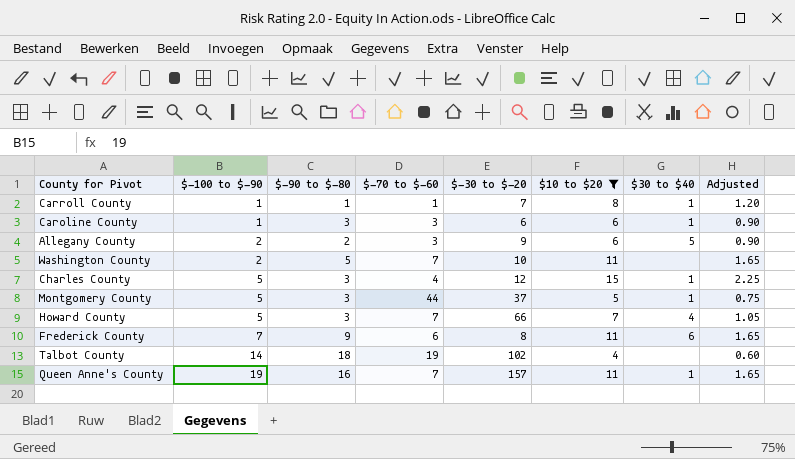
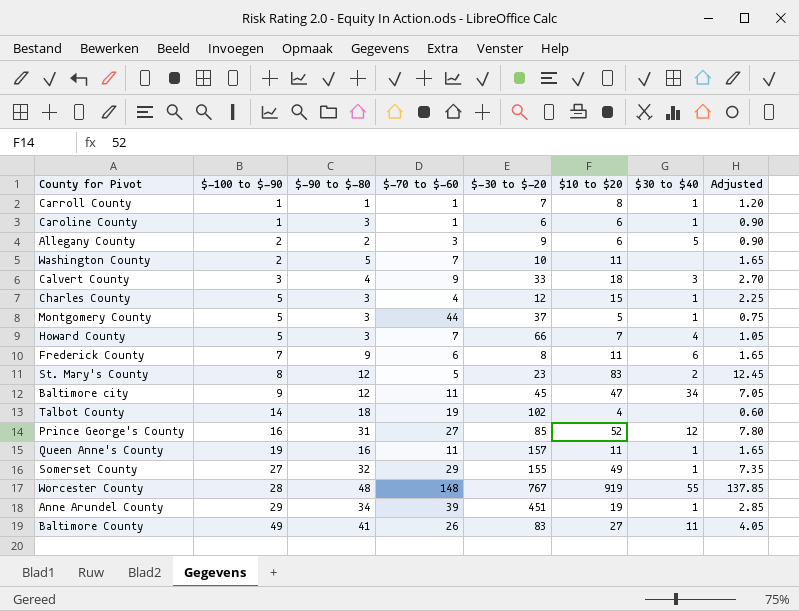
filter: $10 to $20 <= 15 -> none
Caroline County | $-70 to $-60: 3 -> 1
Queen Anne's County | $-70 to $-60: 7 -> 11

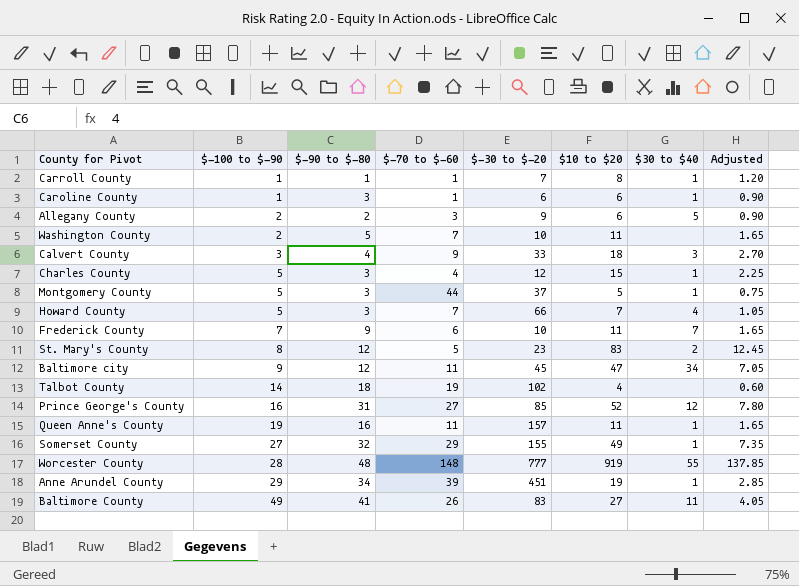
Frederick County | $-30 to $-20: 8 -> 10
Frederick County | $30 to $40: 6 -> 7
Worcester County | $-30 to $-20: 767 -> 777

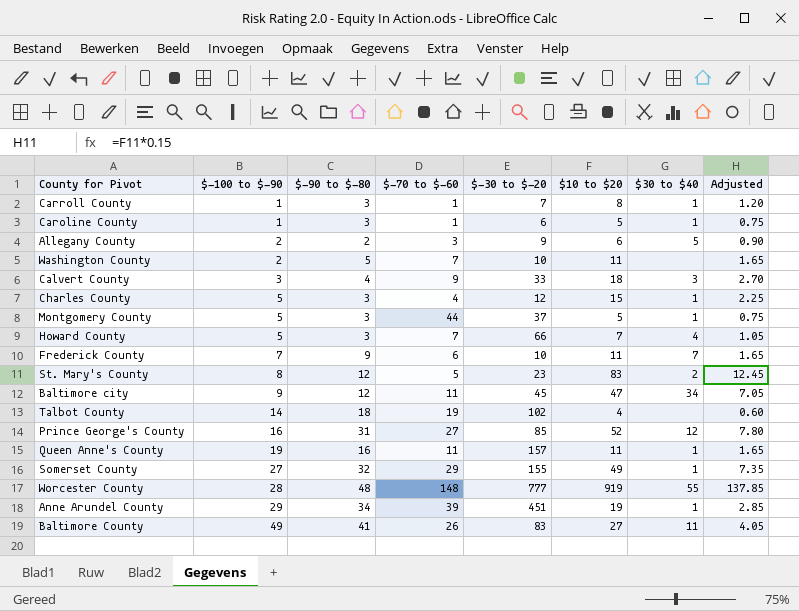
Carroll County | $-90 to $-80: 1 -> 3
Caroline County | $10 to $20: 6 -> 5
Caroline County | Adjusted: 0.90 -> 0.75

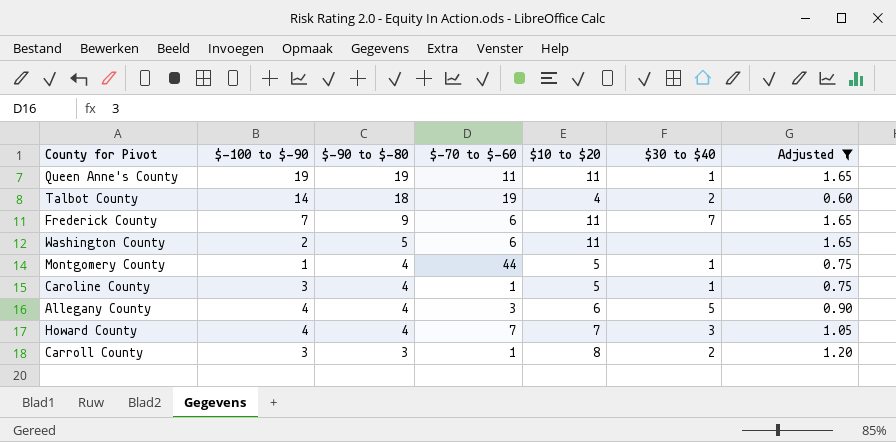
filter: none -> Adjusted <= 1.65
row order: $-100 to $-90 ascending -> $-90 to $-80 descending
column $-30 to $-20 | position: 5 -> none
Queen Anne's County | $-90 to $-80: 16 -> 19
Talbot County | $30 to $40: none -> 2
Washington County | $-70 to $-60: 7 -> 6
Montgomery County | $-100 to $-90: 5 -> 1
Montgomery County | $-90 to $-80: 3 -> 4
Caroline County | $-100 to $-90: 1 -> 3
Caroline County | $-90 to $-80: 3 -> 4
Allegany County | $-100 to $-90: 2 -> 4
Allegany County | $-90 to $-80: 2 -> 4
Howard County | $-100 to $-90: 5 -> 4
Howard County | $-90 to $-80: 3 -> 4
Howard County | $30 to $40: 4 -> 3
Carroll County | $-100 to $-90: 1 -> 3
Carroll County | $30 to $40: 1 -> 2

